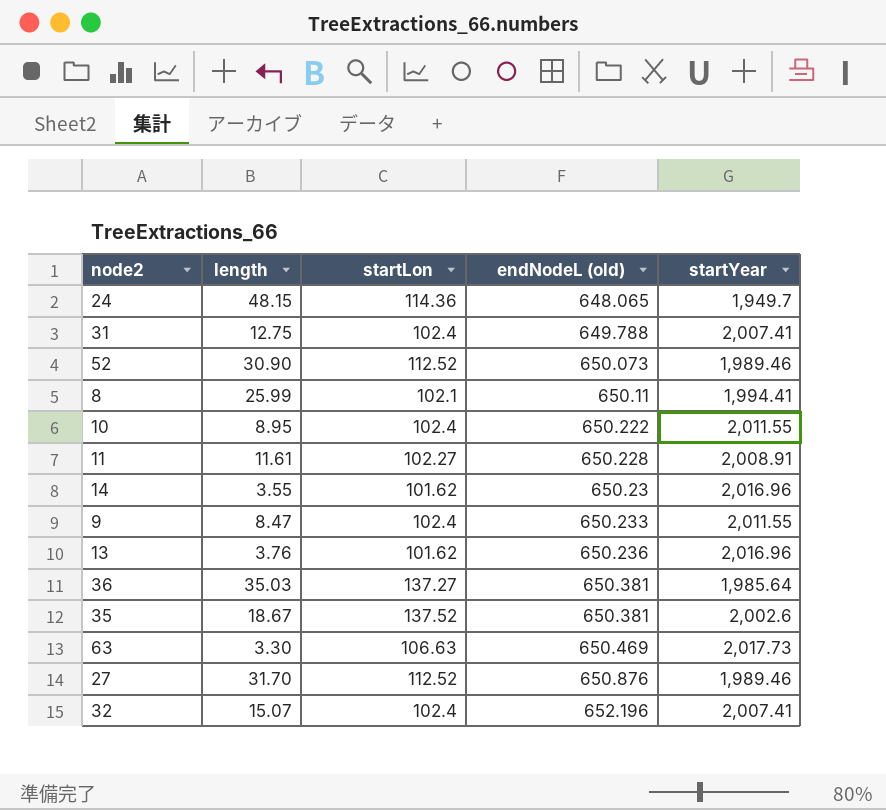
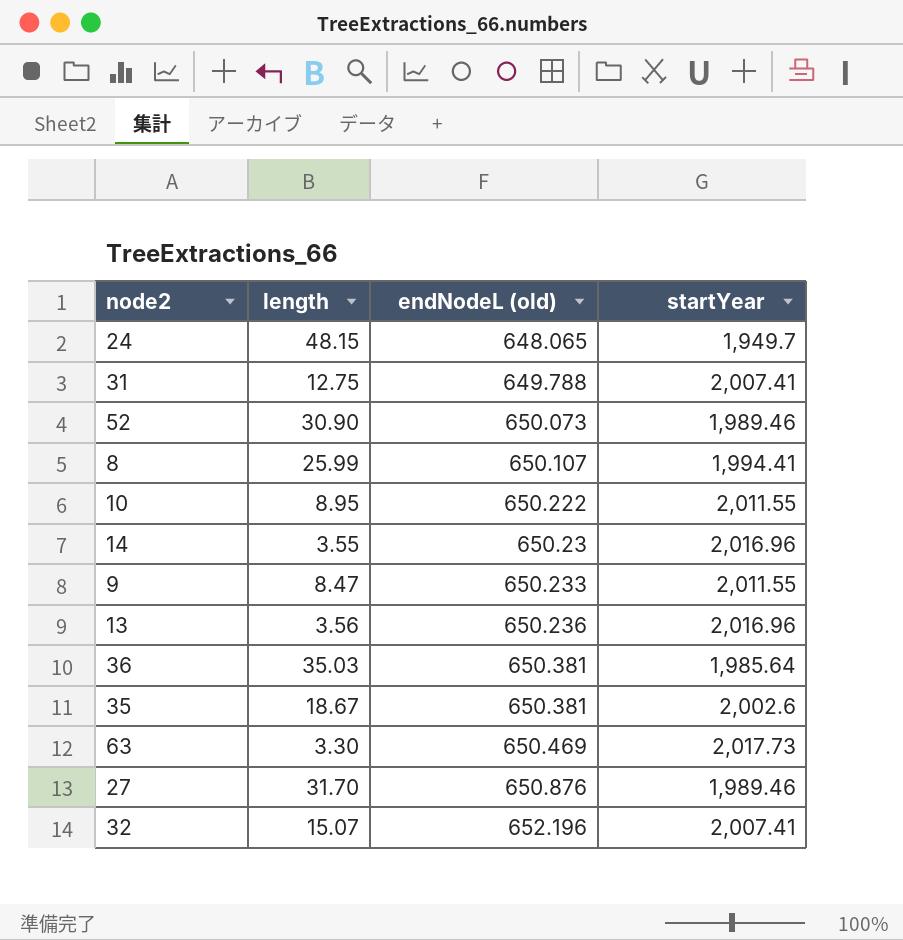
column startLon | position: 3 -> none
row 11: 11.61 | 102.27 | 650.228 | 2,008.91 -> none
8 | endNodeL (old): 650.11 -> 650.107
13 | length: 3.76 -> 3.56

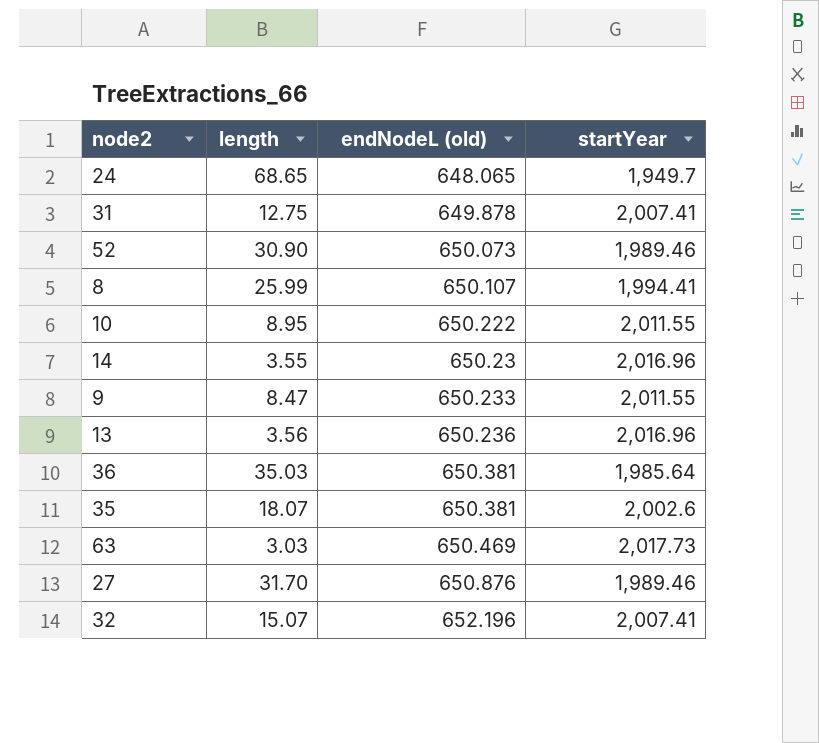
24 | length: 48.15 -> 68.65
31 | endNodeL (old): 649.788 -> 649.878
35 | length: 18.67 -> 18.07
63 | length: 3.30 -> 3.03

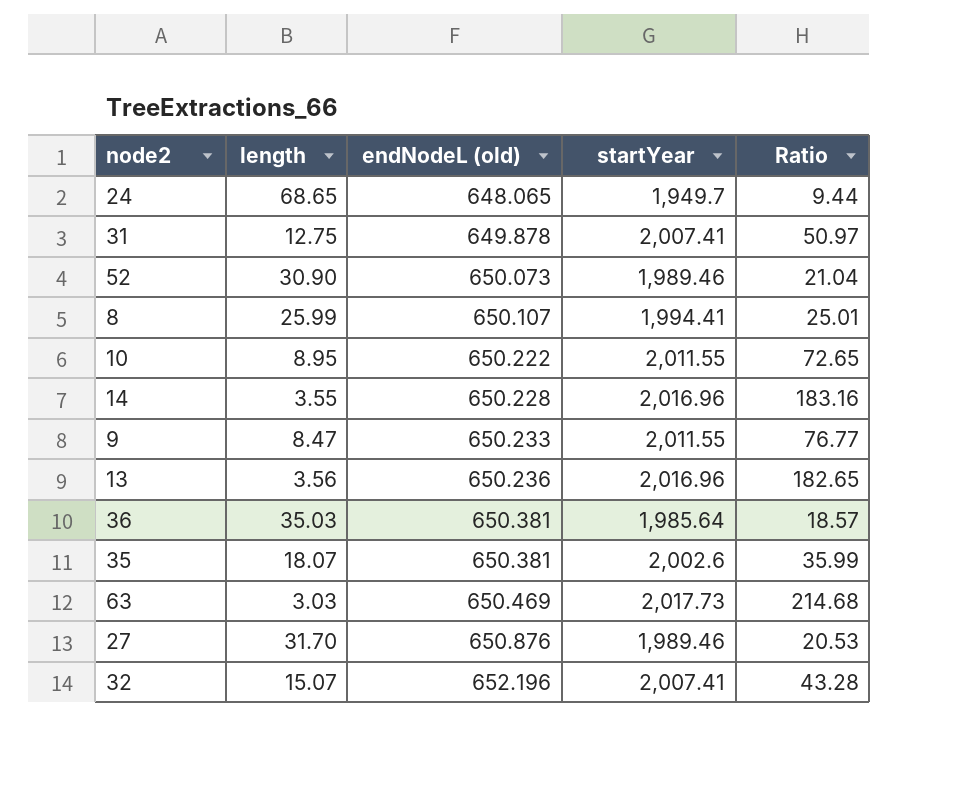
column Ratio | formula: none -> [endNodeL (old)] / [length]
14 | endNodeL (old): 650.23 -> 650.228

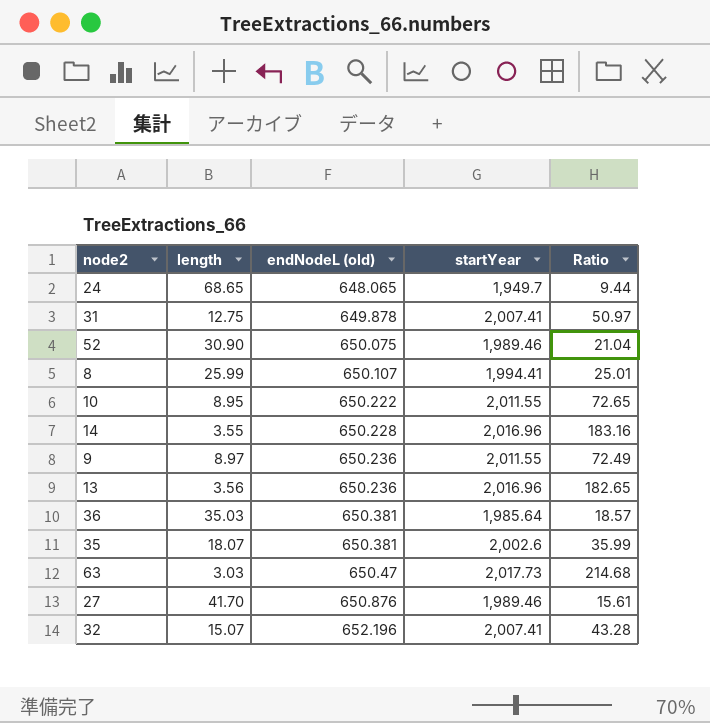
52 | endNodeL (old): 650.073 -> 650.075
9 | length: 8.47 -> 8.97
9 | endNodeL (old): 650.233 -> 650.236
9 | Ratio: 76.77 -> 72.49
63 | endNodeL (old): 650.469 -> 650.47
27 | length: 31.70 -> 41.70
27 | Ratio: 20.53 -> 15.61

